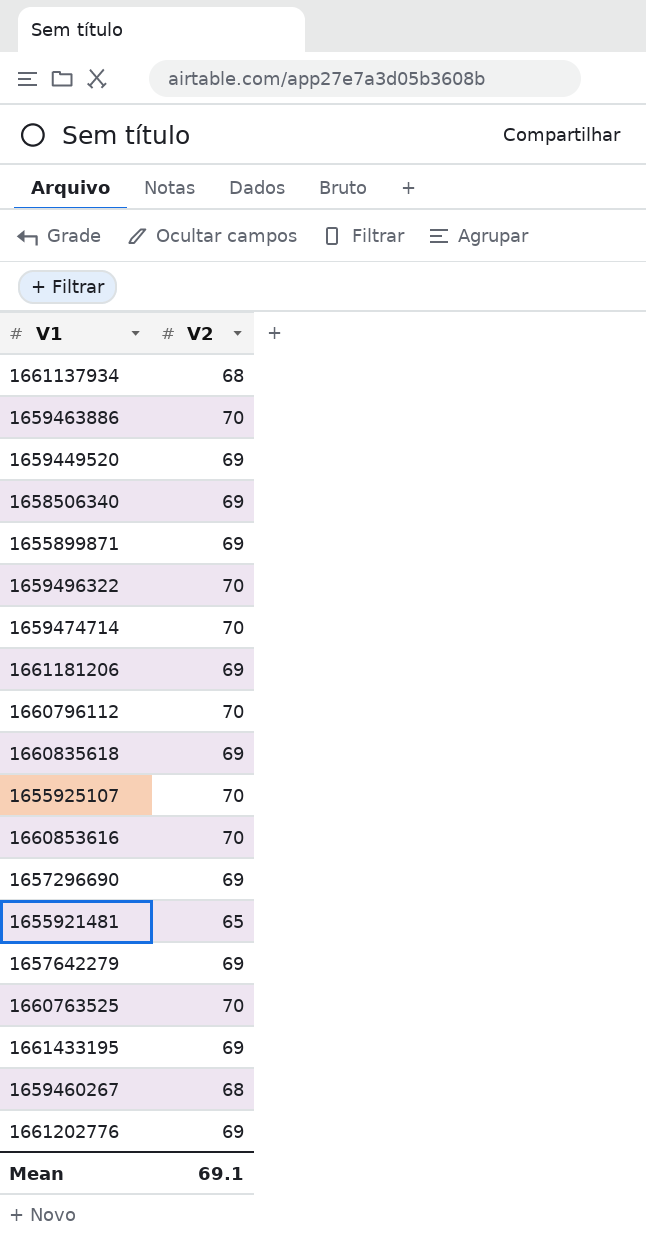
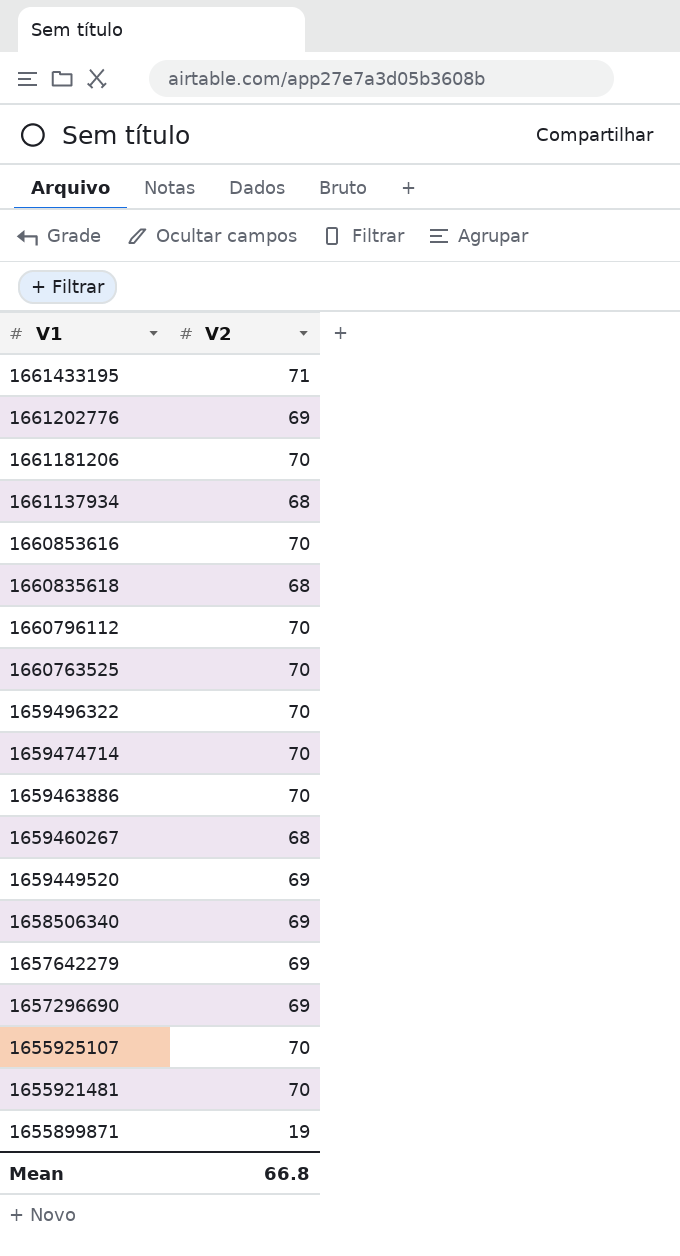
row order: none -> V1 descending
1661433195 | V2: 69 -> 71
1661181206 | V2: 69 -> 70
1660835618 | V2: 69 -> 68
1655921481 | V2: 65 -> 70
1655899871 | V2: 69 -> 19
Mean | V2: 69.1 -> 66.8

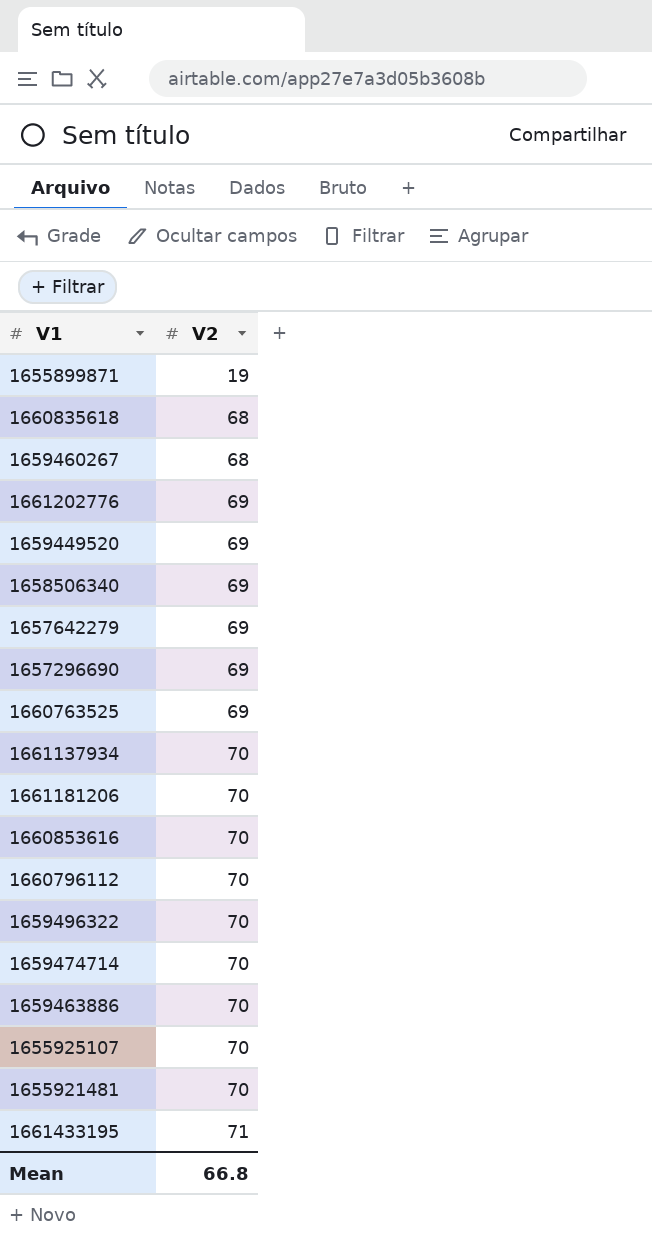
row order: V1 descending -> V2 ascending
1660763525 | V2: 70 -> 69
1661137934 | V2: 68 -> 70

